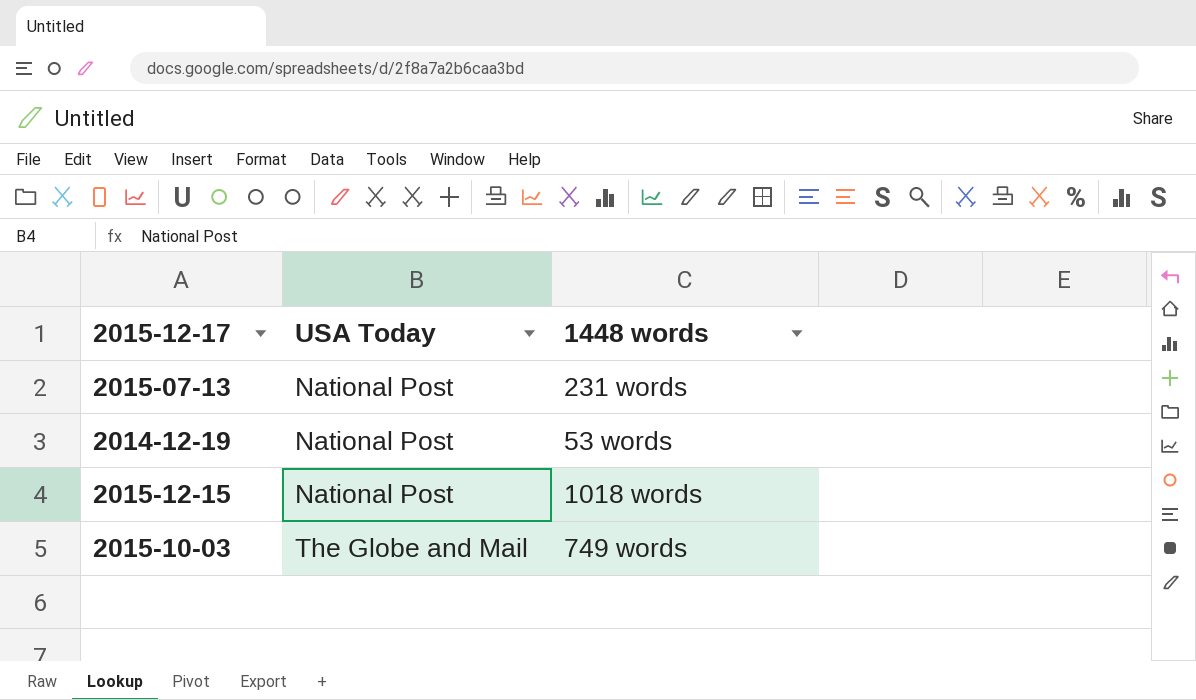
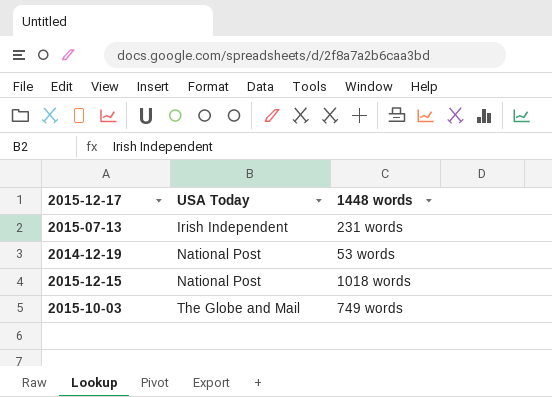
2015-07-13 | USA Today: National Post -> Irish Independent

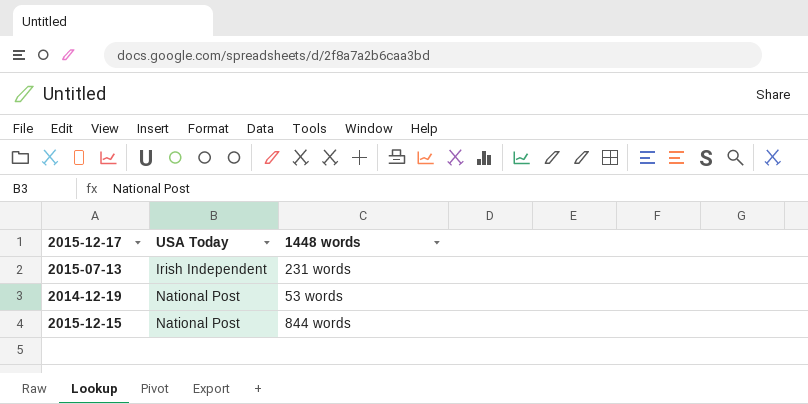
row 2015-10-03: The Globe and Mail | 749 words -> none
2015-12-15 | 1448 words: 1018 words -> 844 words

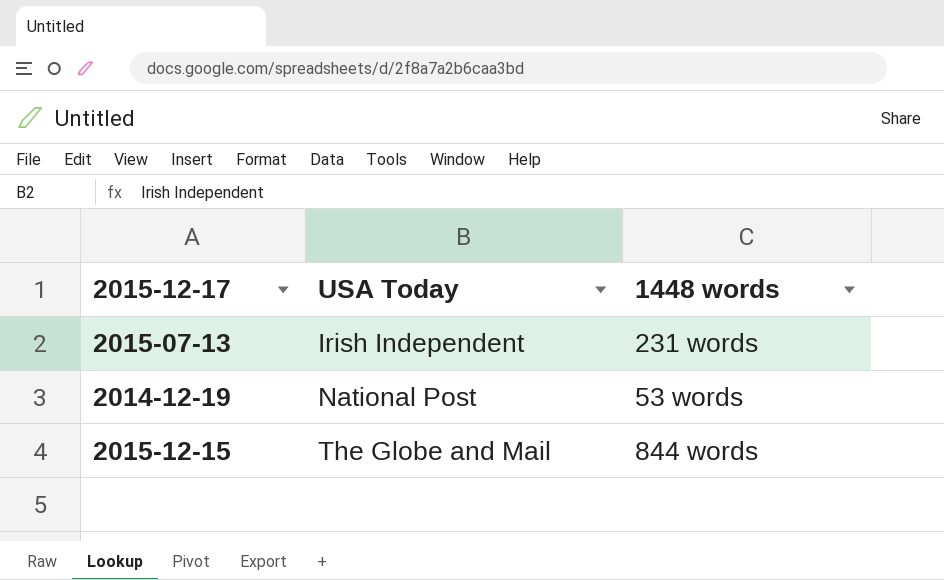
2015-12-15 | USA Today: National Post -> The Globe and Mail

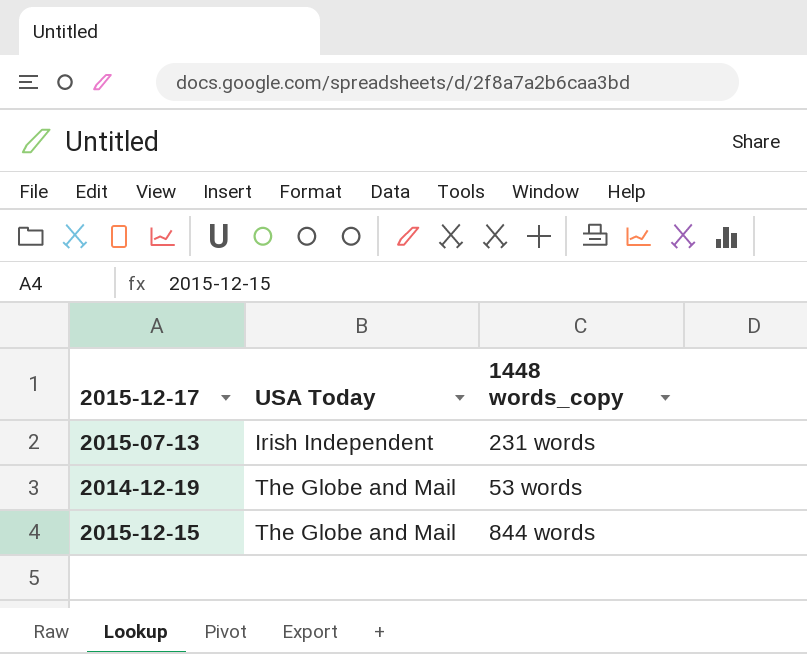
column name: 1448 words -> 1448 words_copy
2014-12-19 | USA Today: National Post -> The Globe and Mail

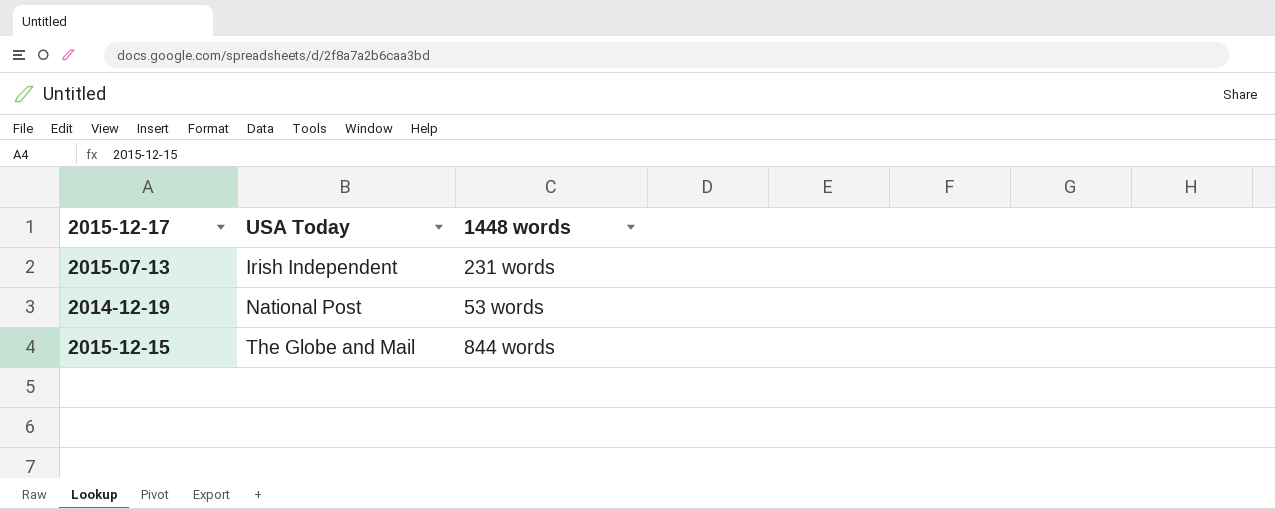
column name: 1448 words_copy -> 1448 words
2014-12-19 | USA Today: The Globe and Mail -> National Post

